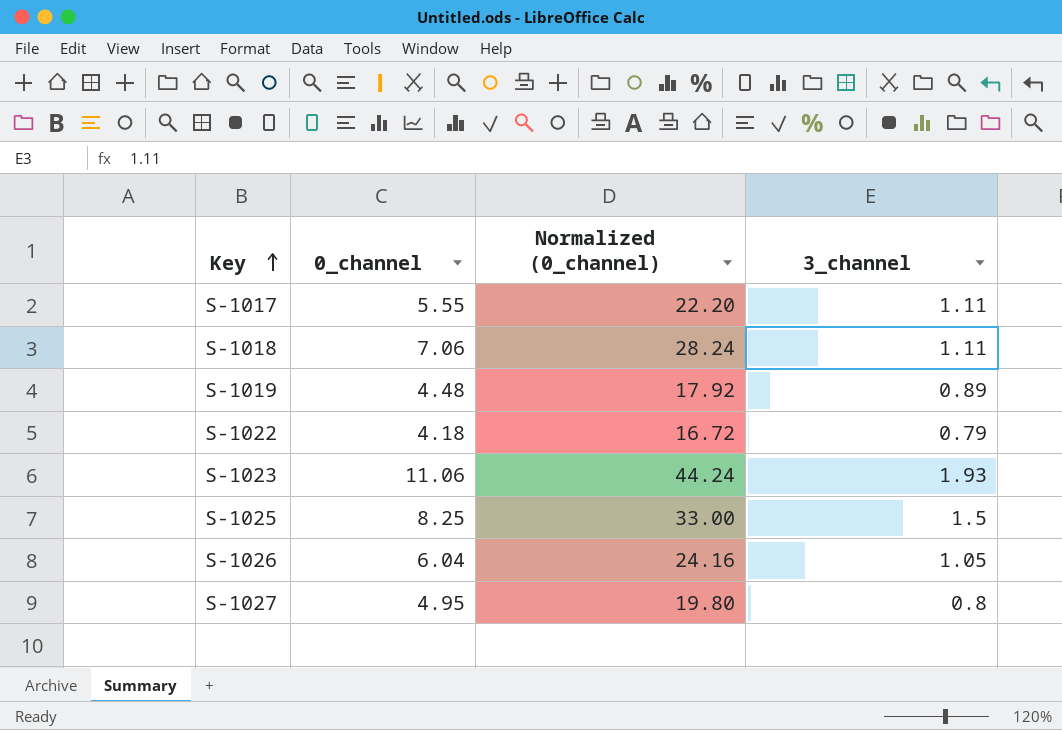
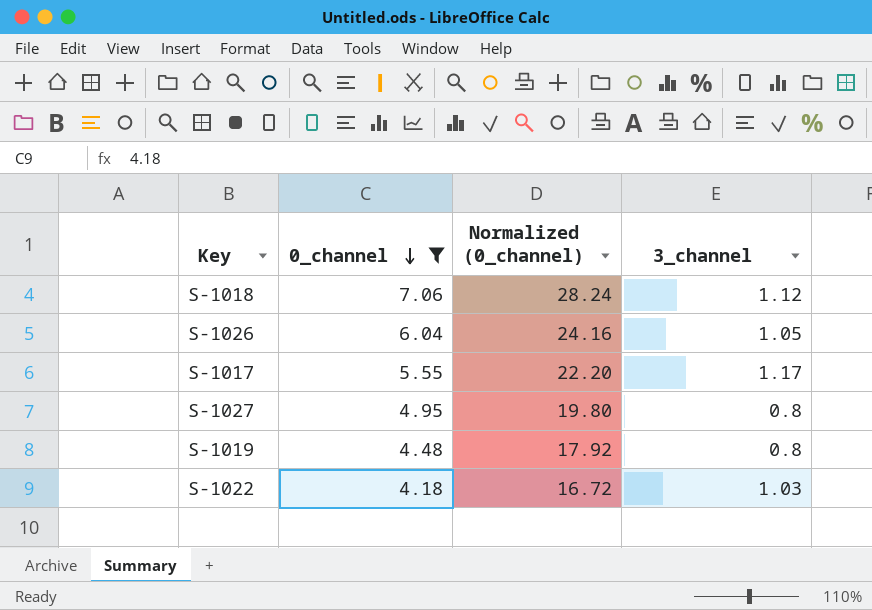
filter: none -> 0_channel <= 7.06
row order: Key ascending -> 0_channel descending
S-1018 | 3_channel: 1.11 -> 1.12
S-1017 | 3_channel: 1.11 -> 1.17
S-1019 | 3_channel: 0.89 -> 0.8
S-1022 | 3_channel: 0.79 -> 1.03

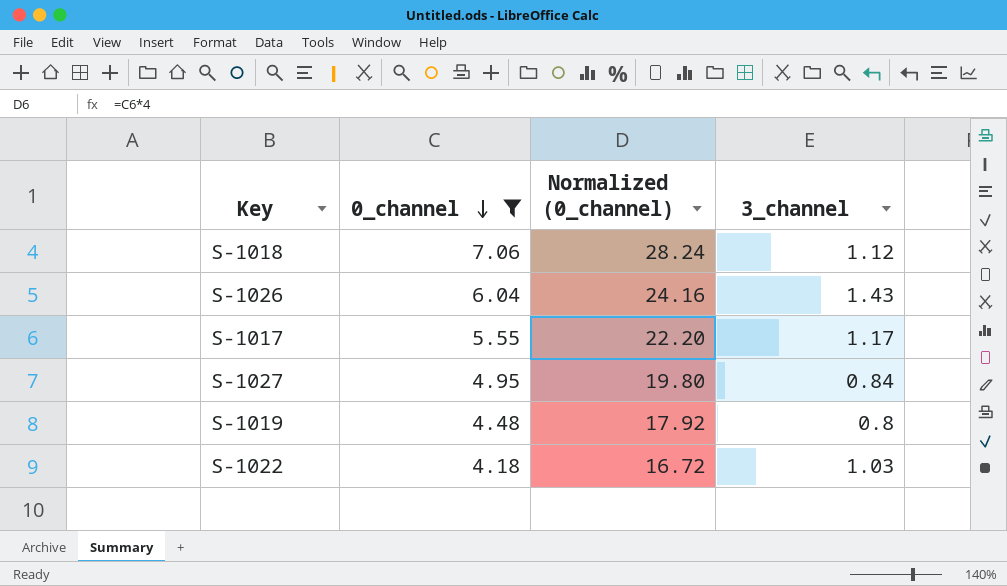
S-1026 | 3_channel: 1.05 -> 1.43
S-1027 | 3_channel: 0.8 -> 0.84

